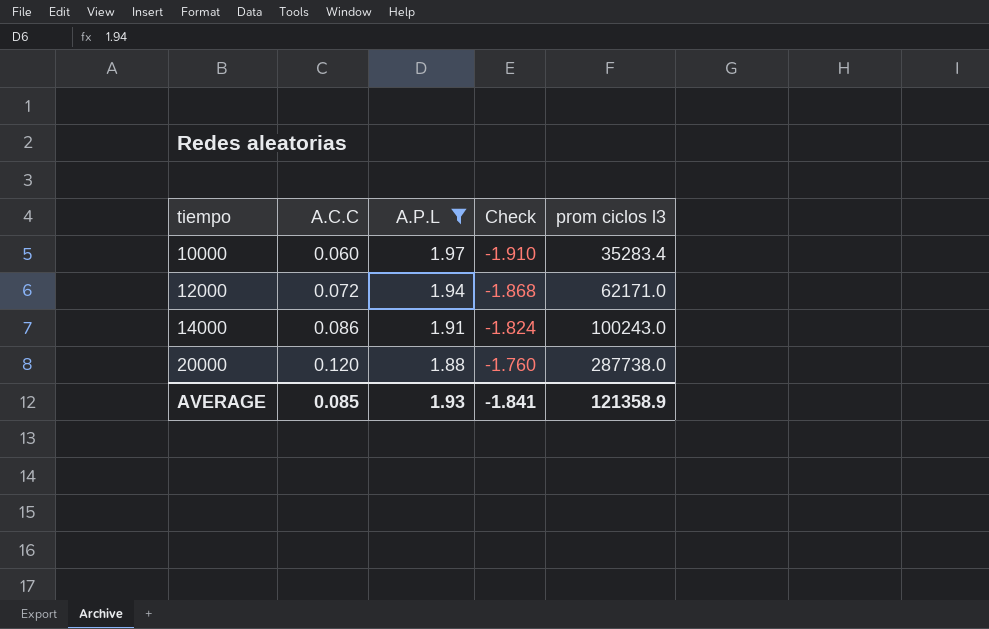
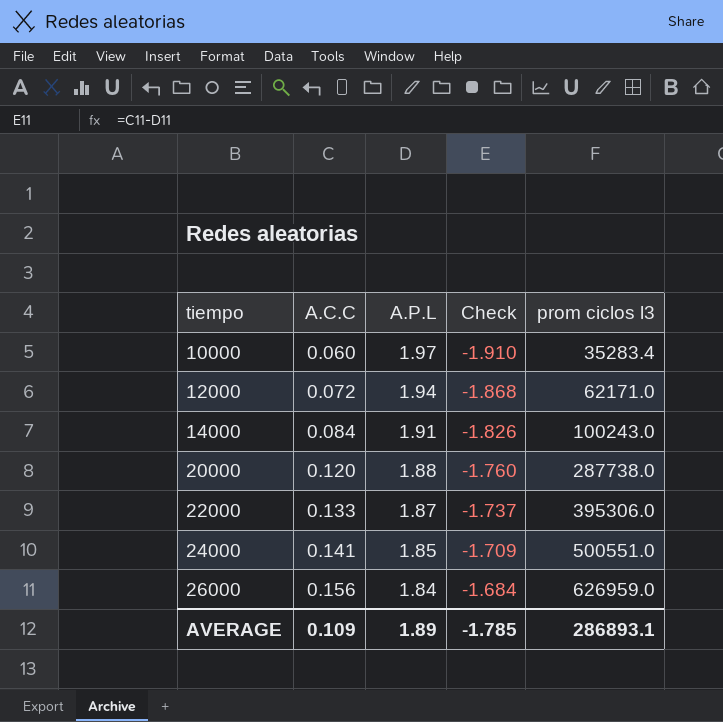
filter: A.P.L >= 1.88 -> none
14000 | A.C.C: 0.086 -> 0.084
14000 | Check: -1.824 -> -1.826
AVERAGE | A.C.C: 0.085 -> 0.109
AVERAGE | A.P.L: 1.93 -> 1.89
AVERAGE | Check: -1.841 -> -1.785
AVERAGE | prom ciclos l3: 121358.9 -> 286893.1

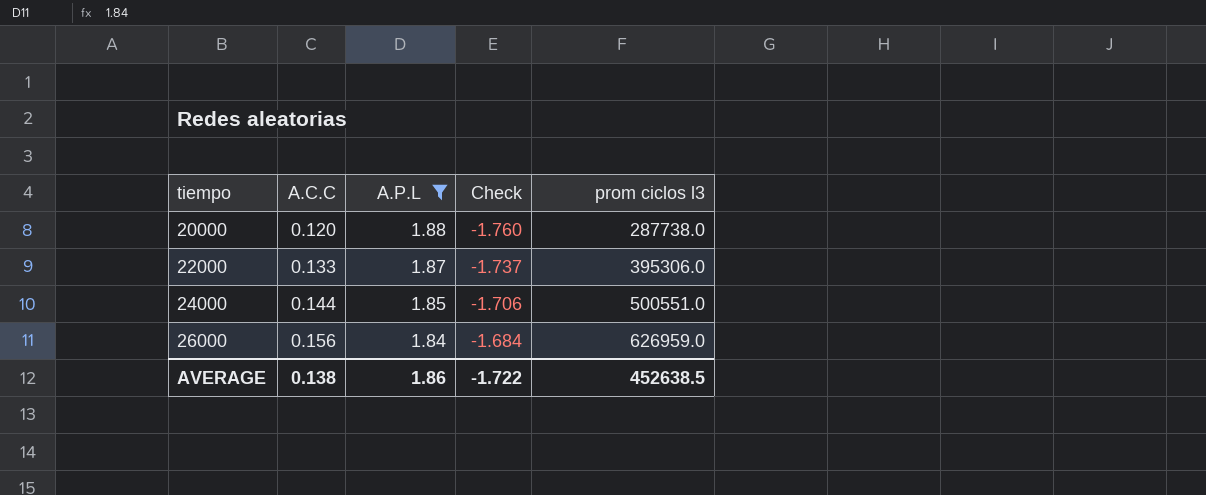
filter: none -> A.P.L <= 1.88
24000 | A.C.C: 0.141 -> 0.144
24000 | Check: -1.709 -> -1.706
AVERAGE | A.C.C: 0.109 -> 0.138
AVERAGE | A.P.L: 1.89 -> 1.86
AVERAGE | Check: -1.785 -> -1.722
AVERAGE | prom ciclos l3: 286893.1 -> 452638.5

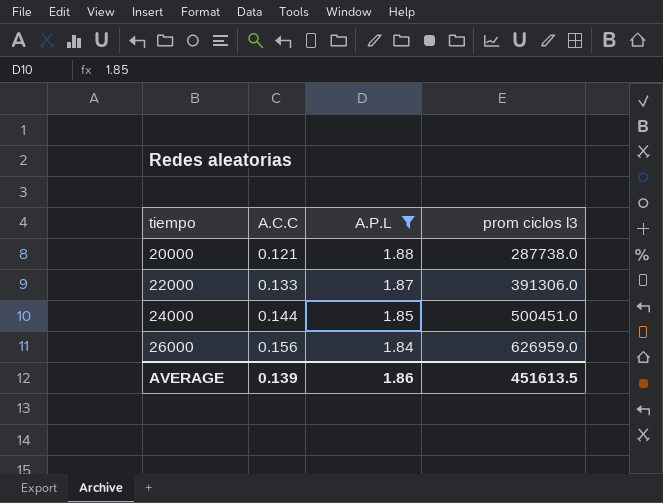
column Check | formula: [A.C.C] - [A.P.L] -> none
20000 | A.C.C: 0.120 -> 0.121
22000 | prom ciclos l3: 395306.0 -> 391306.0
24000 | prom ciclos l3: 500551.0 -> 500451.0
AVERAGE | A.C.C: 0.138 -> 0.139
AVERAGE | prom ciclos l3: 452638.5 -> 451613.5

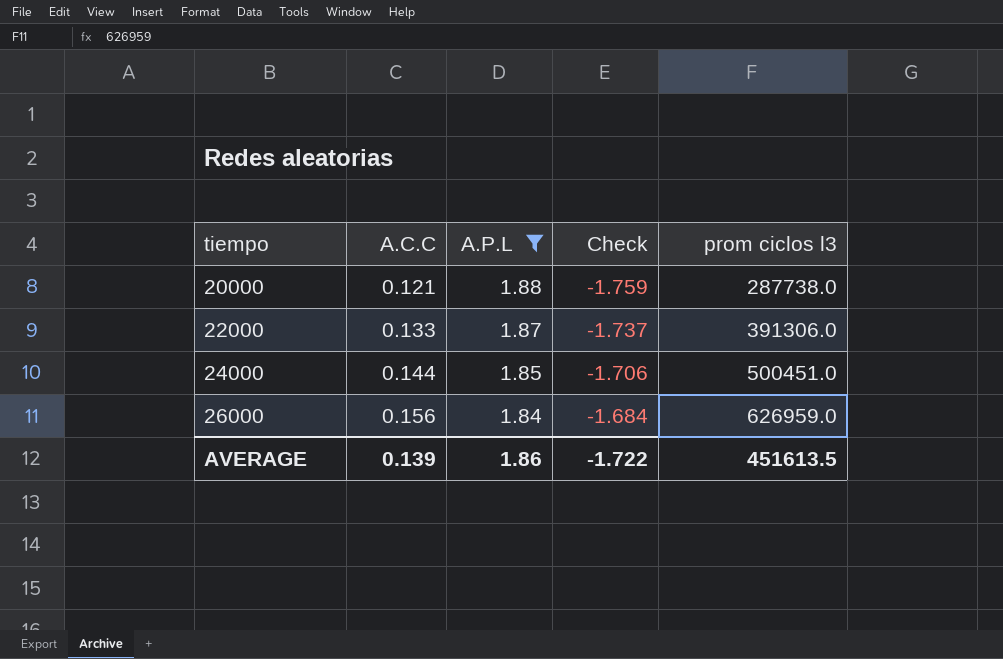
column Check | formula: none -> [A.C.C] - [A.P.L]

